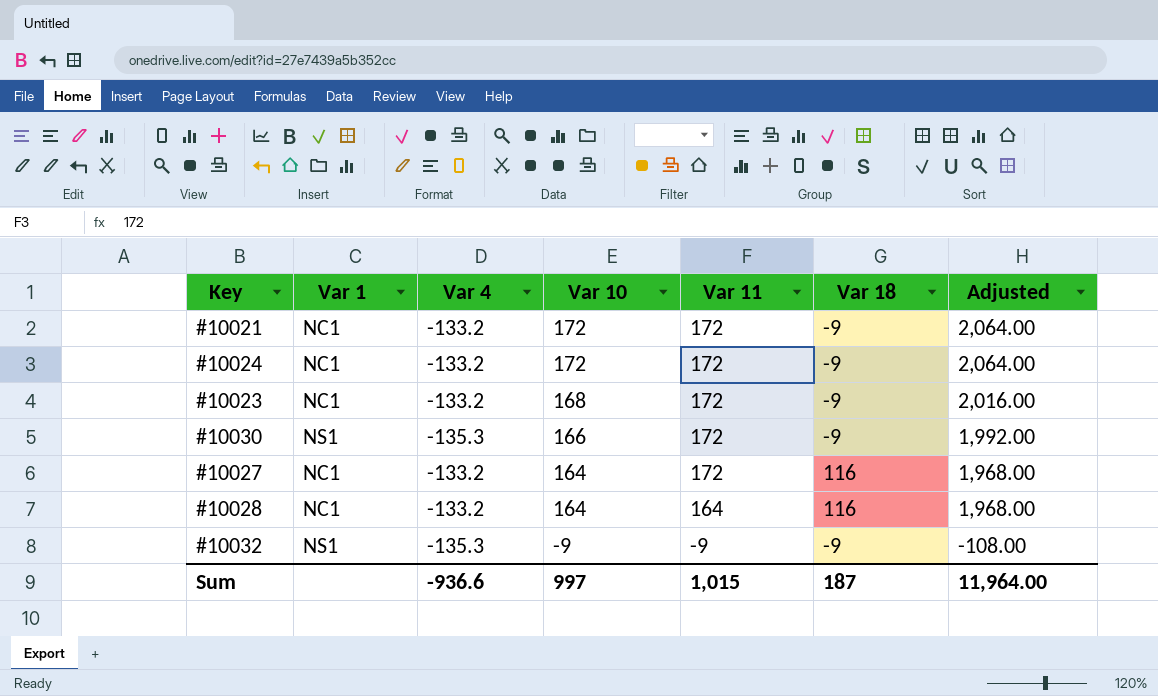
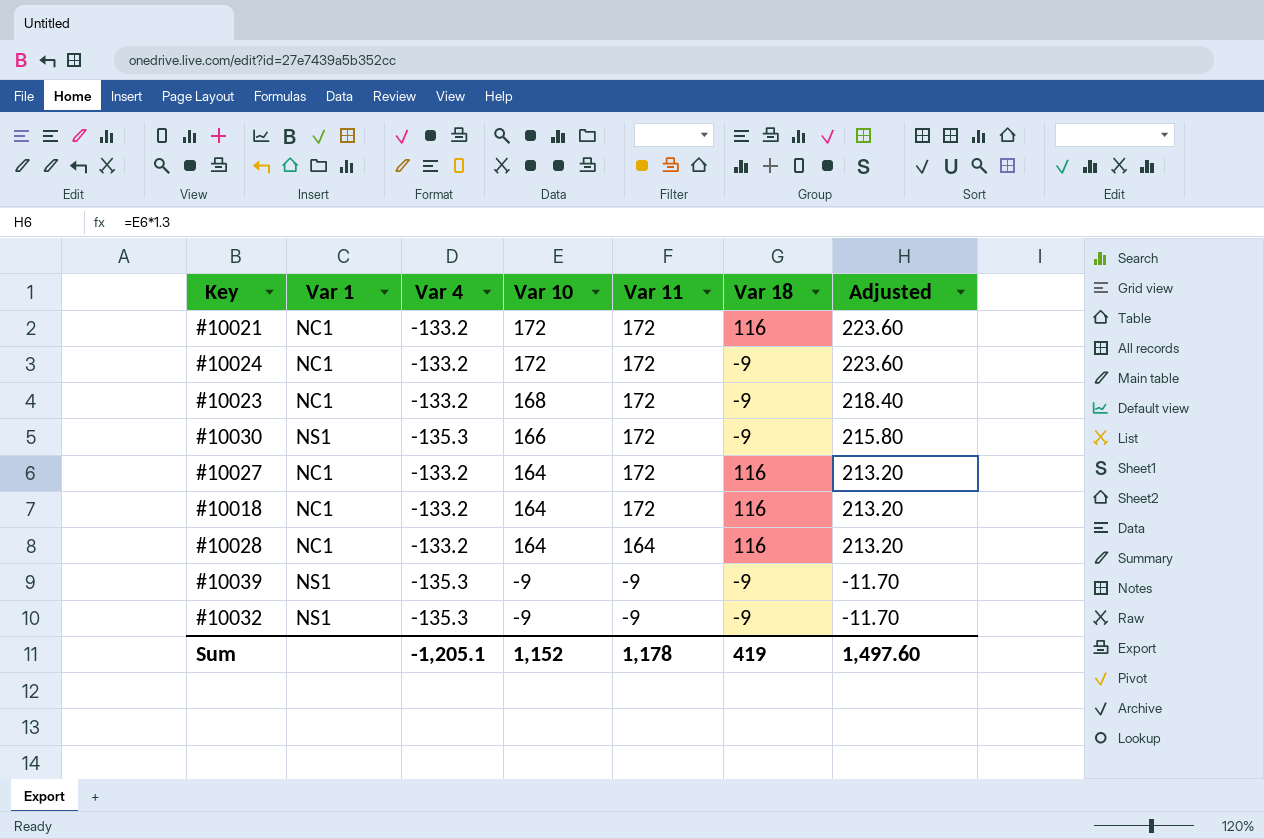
column Adjusted | formula: [Var 10] * 12 -> [Var 10] * 1.3
#10021 | Var 18: -9 -> 116
row #10018: none -> NC1 | -133.2 | 164 | 172 | 116 | 213.20
row #10039: none -> NS1 | -135.3 | -9 | -9 | -9 | -11.70
Sum | Var 4: -936.6 -> -1,205.1
Sum | Var 10: 997 -> 1,152
Sum | Var 11: 1,015 -> 1,178
Sum | Var 18: 187 -> 419
Sum | Adjusted: 11,964.00 -> 1,497.60

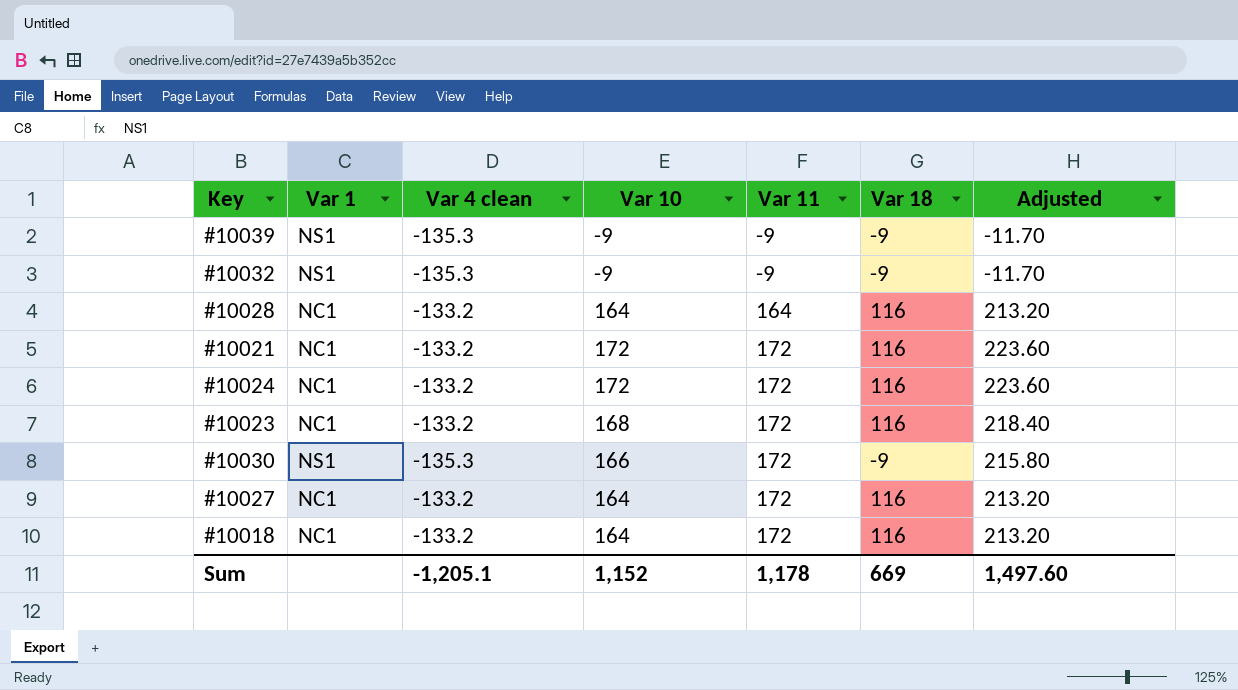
row order: Var 10 descending -> Var 11 ascending
column name: Var 4 -> Var 4 clean
#10024 | Var 18: -9 -> 116
#10023 | Var 18: -9 -> 116
Sum | Var 18: 419 -> 669

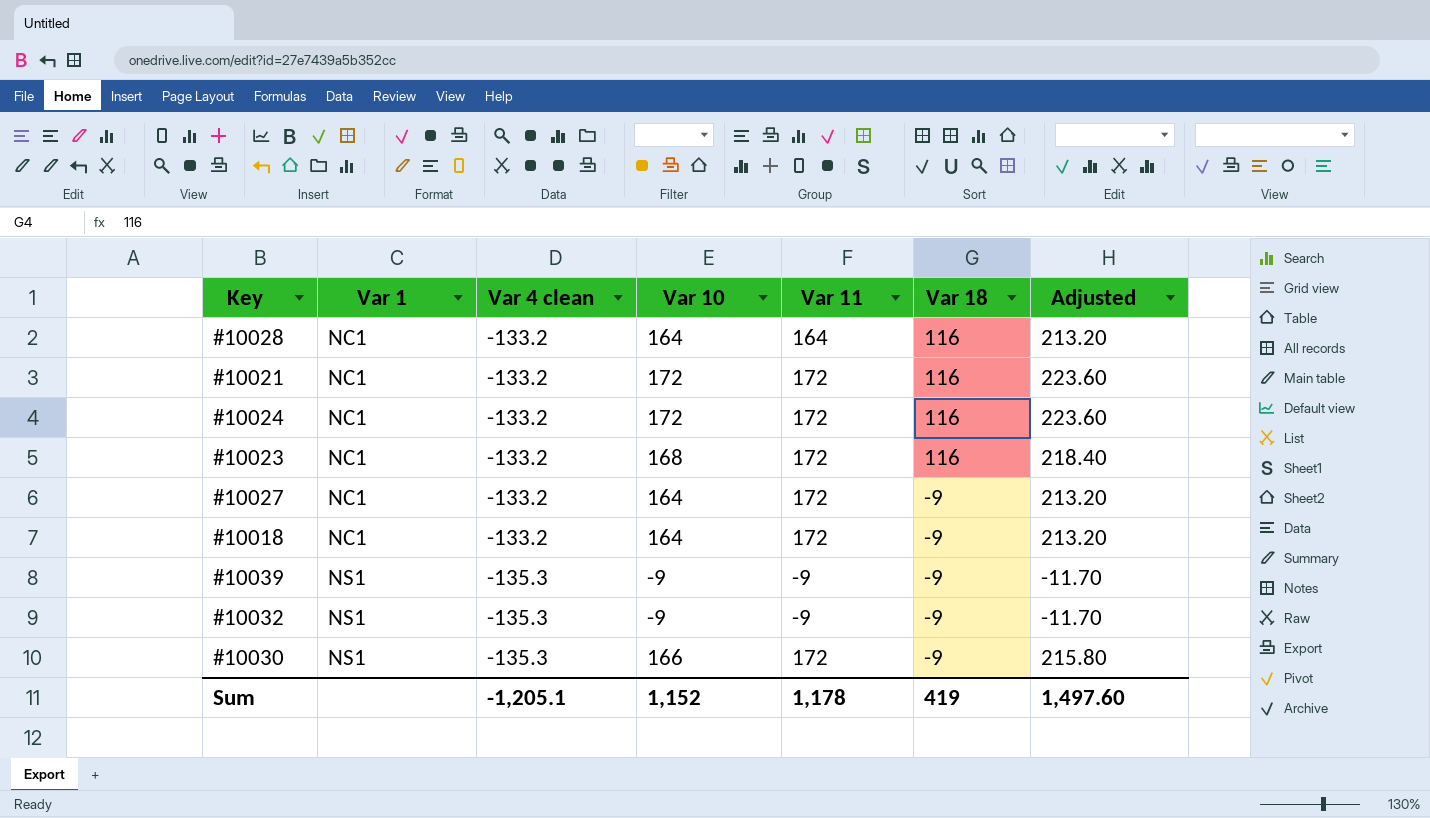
row order: Var 11 ascending -> Var 1 ascending
#10027 | Var 18: 116 -> -9
#10018 | Var 18: 116 -> -9
Sum | Var 18: 669 -> 419

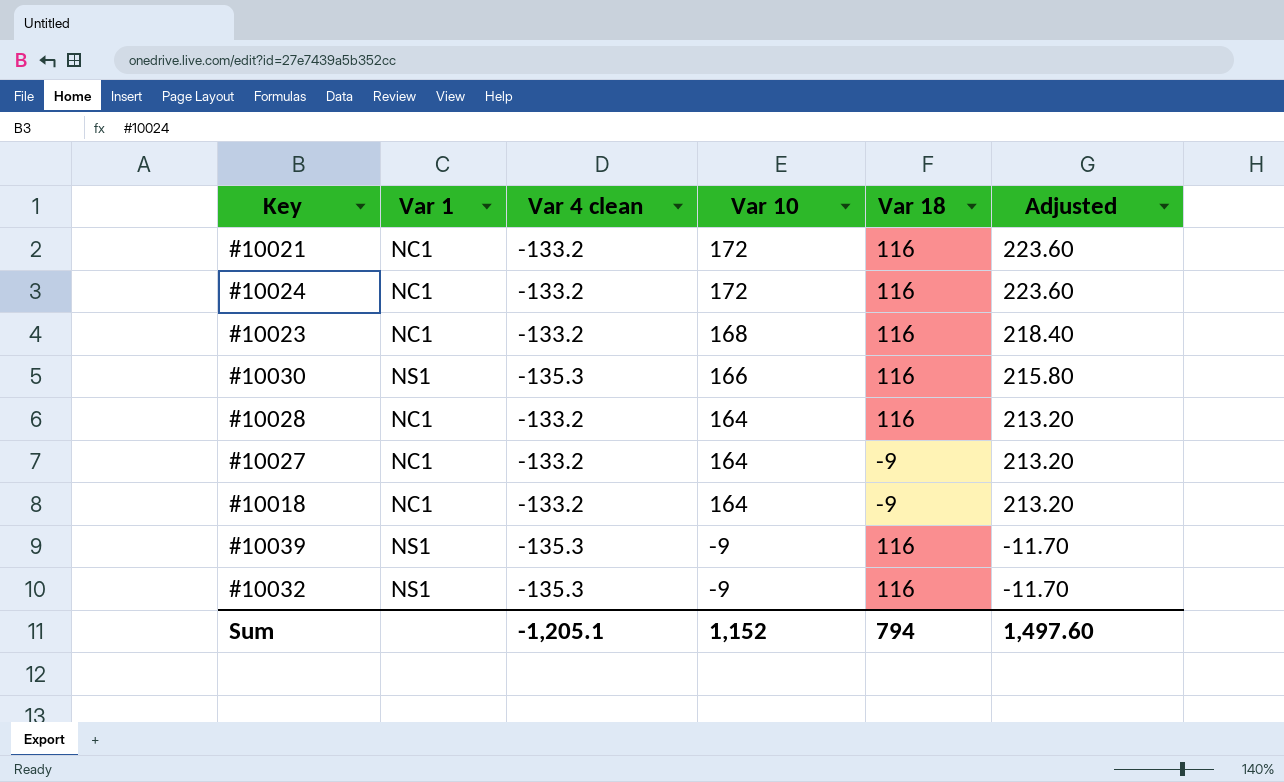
row order: Var 1 ascending -> Var 10 descending
column Var 11 | position: 5 -> none
#10030 | Var 18: -9 -> 116
#10039 | Var 18: -9 -> 116
#10032 | Var 18: -9 -> 116
Sum | Var 18: 419 -> 794

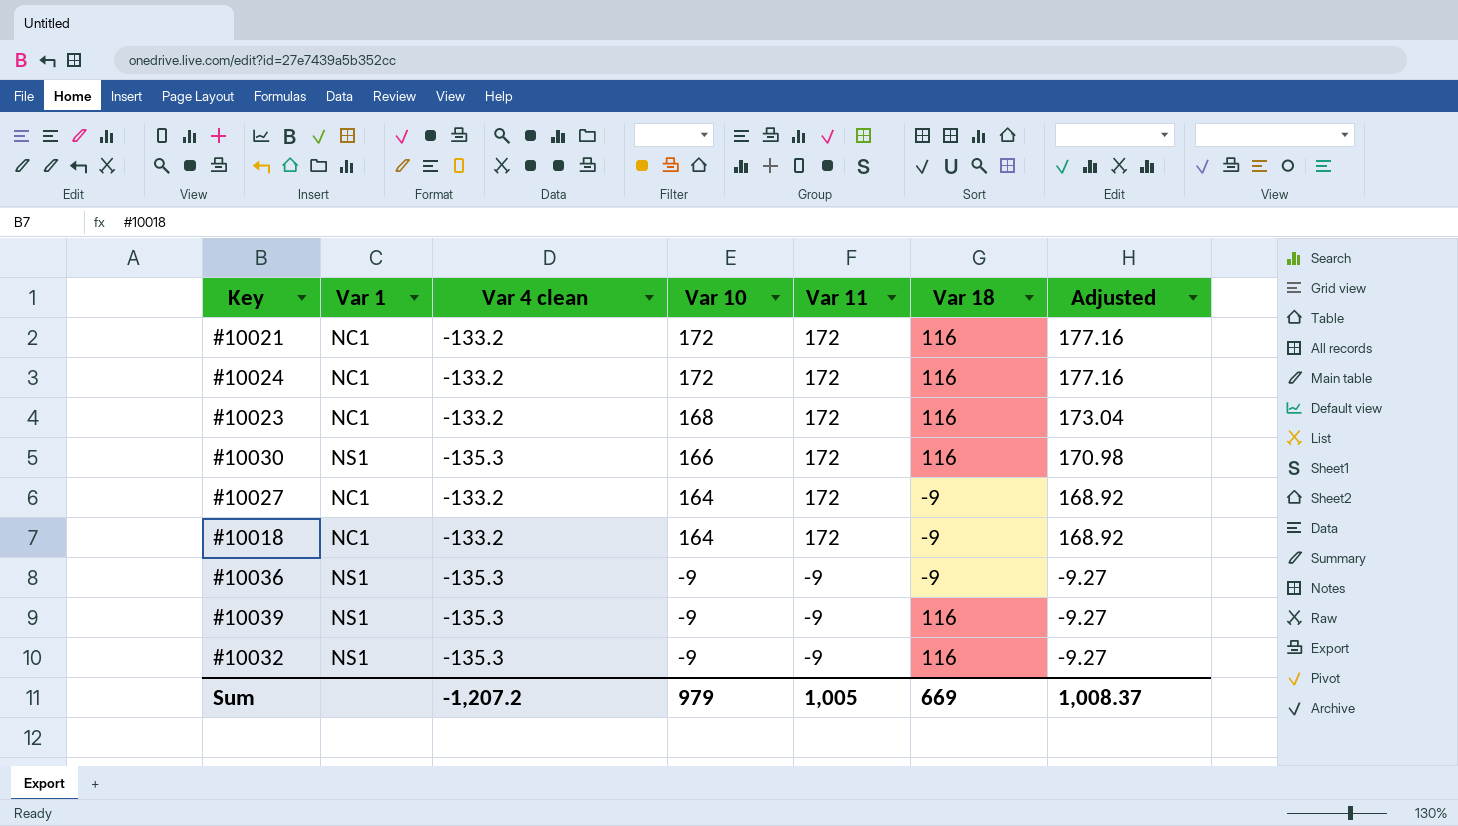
column Var 11 | position: none -> 5
column Adjusted | formula: [Var 10] * 1.3 -> [Var 10] * 1.03
row #10028: NC1 | -133.2 | 164 | 116 | 213.20 -> none
row #10036: none -> NS1 | -135.3 | -9 | -9 | -9 | -9.27
Sum | Var 4 clean: -1,205.1 -> -1,207.2
Sum | Var 10: 1,152 -> 979
Sum | Var 18: 794 -> 669
Sum | Adjusted: 1,497.60 -> 1,008.37

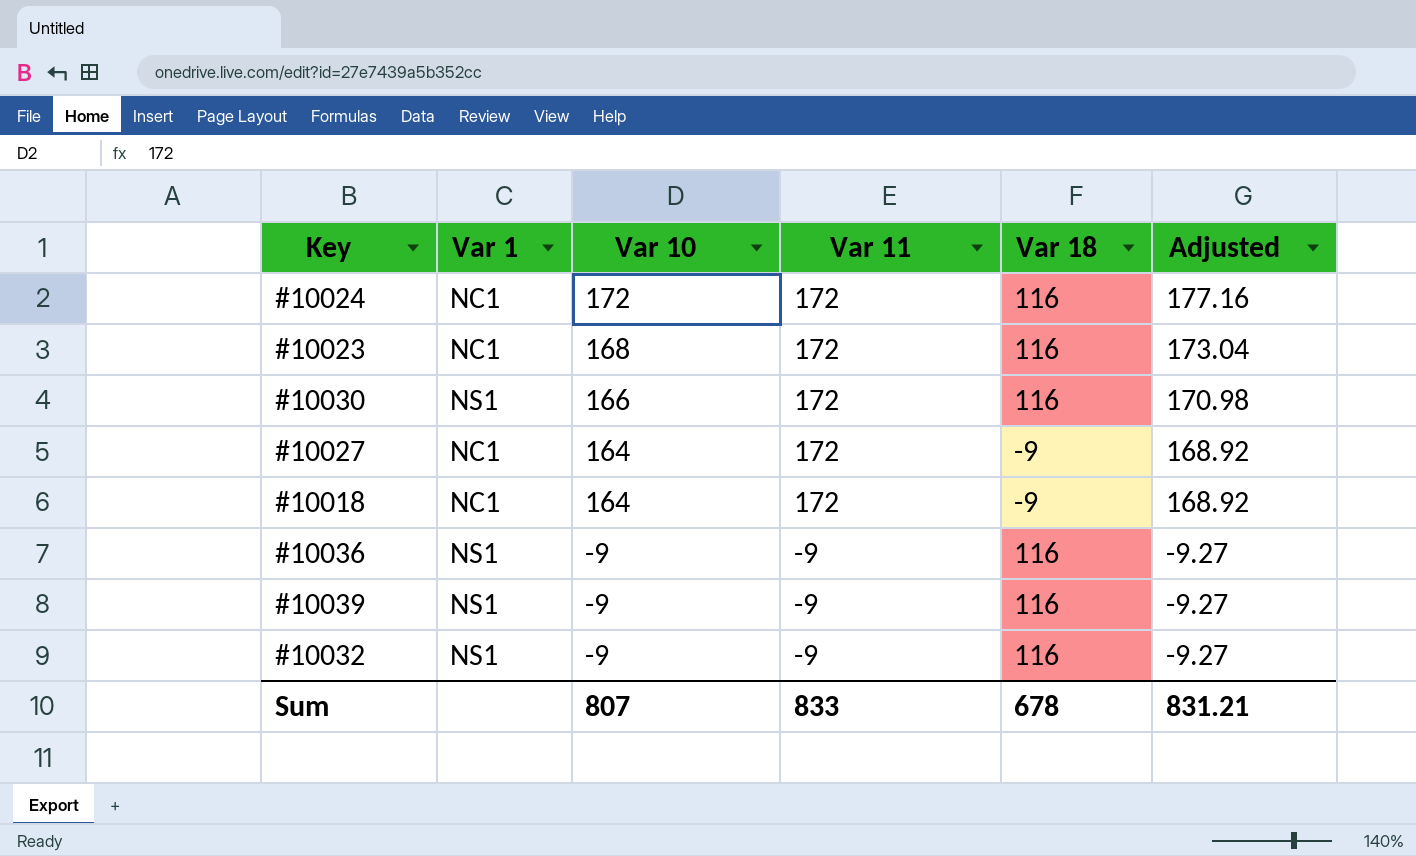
column Var 4 clean | position: 3 -> none
row #10021: NC1 | -133.2 | 172 | 172 | 116 | 177.16 -> none
#10036 | Var 18: -9 -> 116
Sum | Var 10: 979 -> 807
Sum | Var 11: 1,005 -> 833
Sum | Var 18: 669 -> 678
Sum | Adjusted: 1,008.37 -> 831.21

